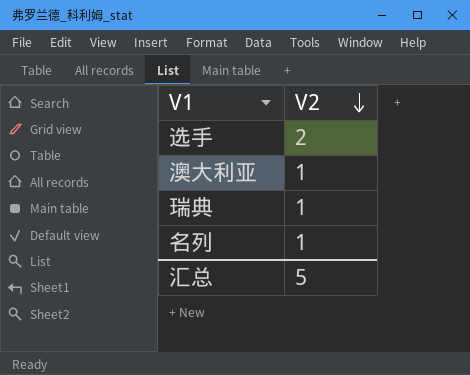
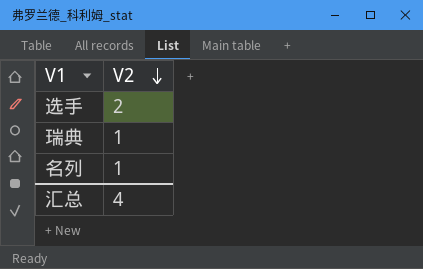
row 澳大利亚: 1 -> none
汇总 | V2: 5 -> 4

